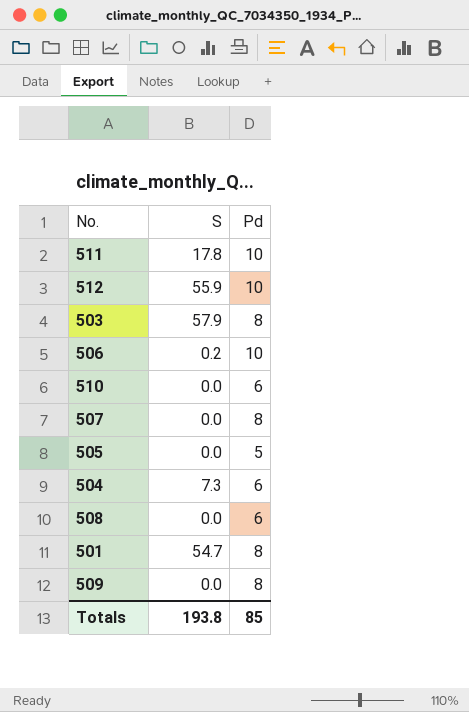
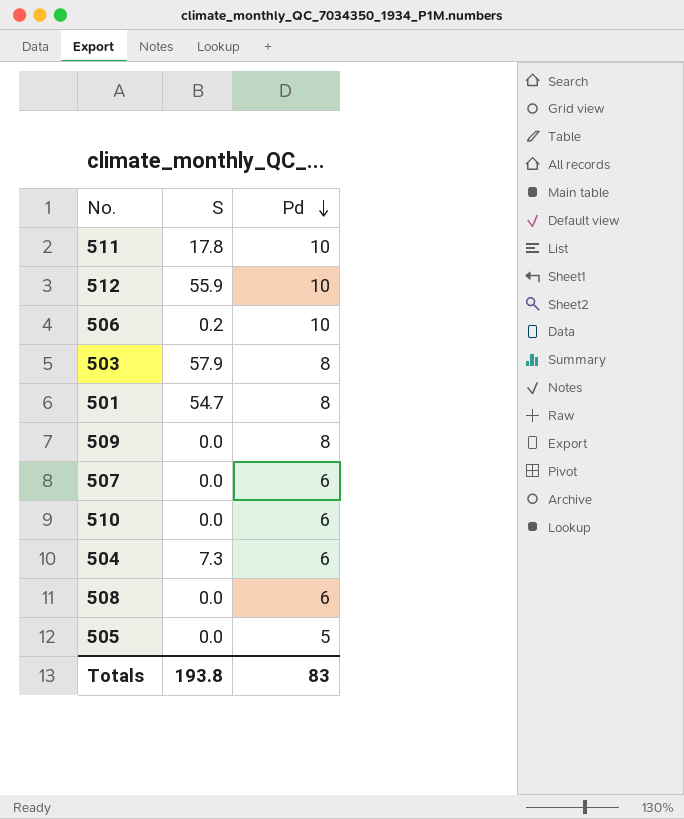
row order: none -> Pd descending
507 | Pd: 8 -> 6
Totals | Pd: 85 -> 83

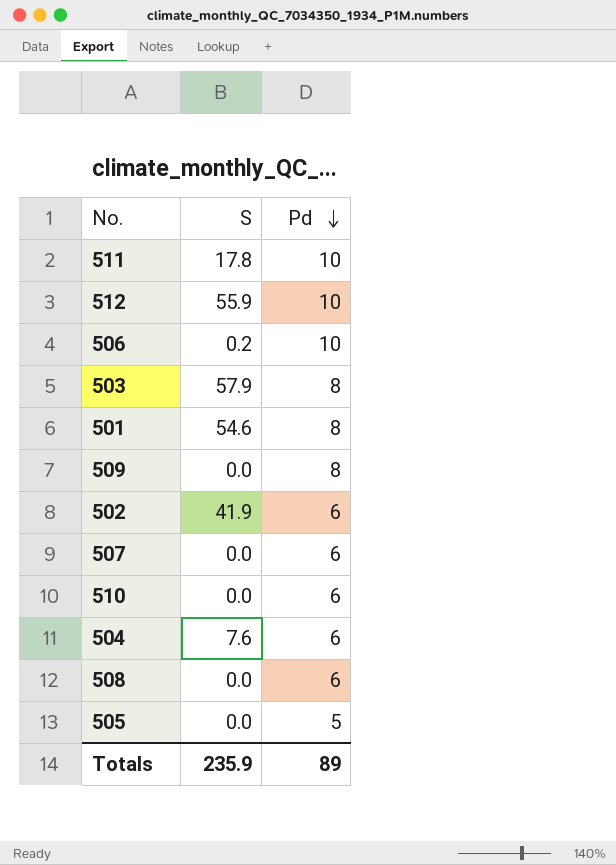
501 | S: 54.7 -> 54.6
row 502: none -> 41.9 | 6
504 | S: 7.3 -> 7.6
Totals | S: 193.8 -> 235.9
Totals | Pd: 83 -> 89

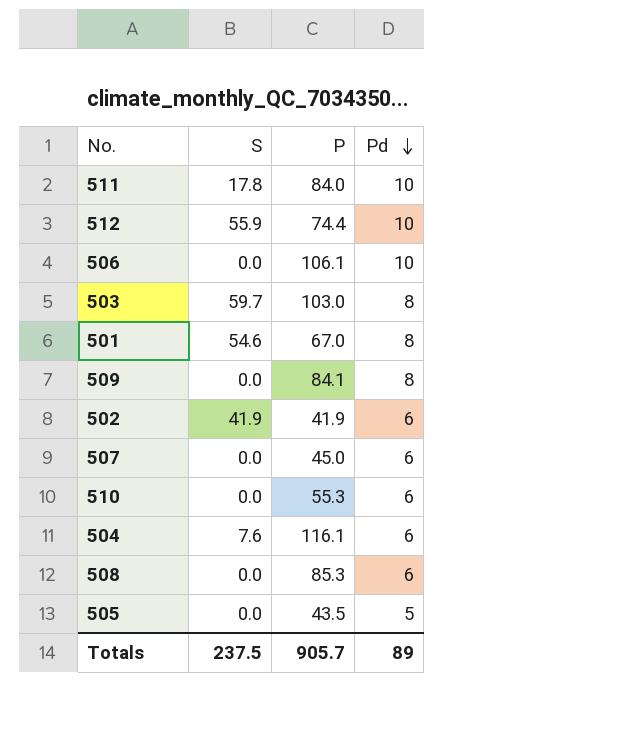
column P | position: none -> 3
506 | S: 0.2 -> 0.0
503 | S: 57.9 -> 59.7
Totals | S: 235.9 -> 237.5

